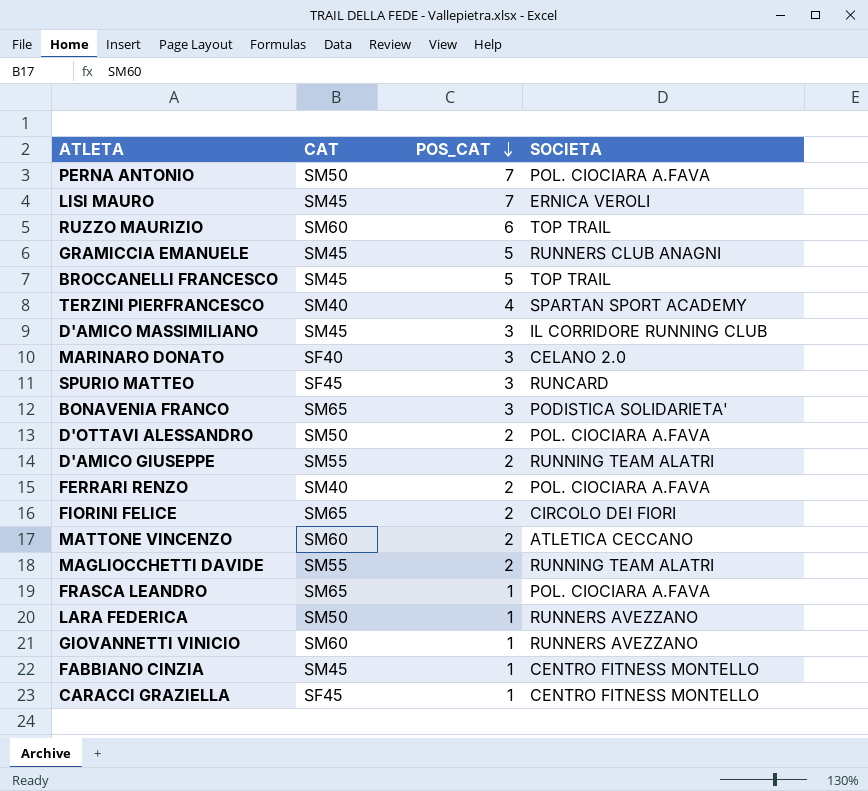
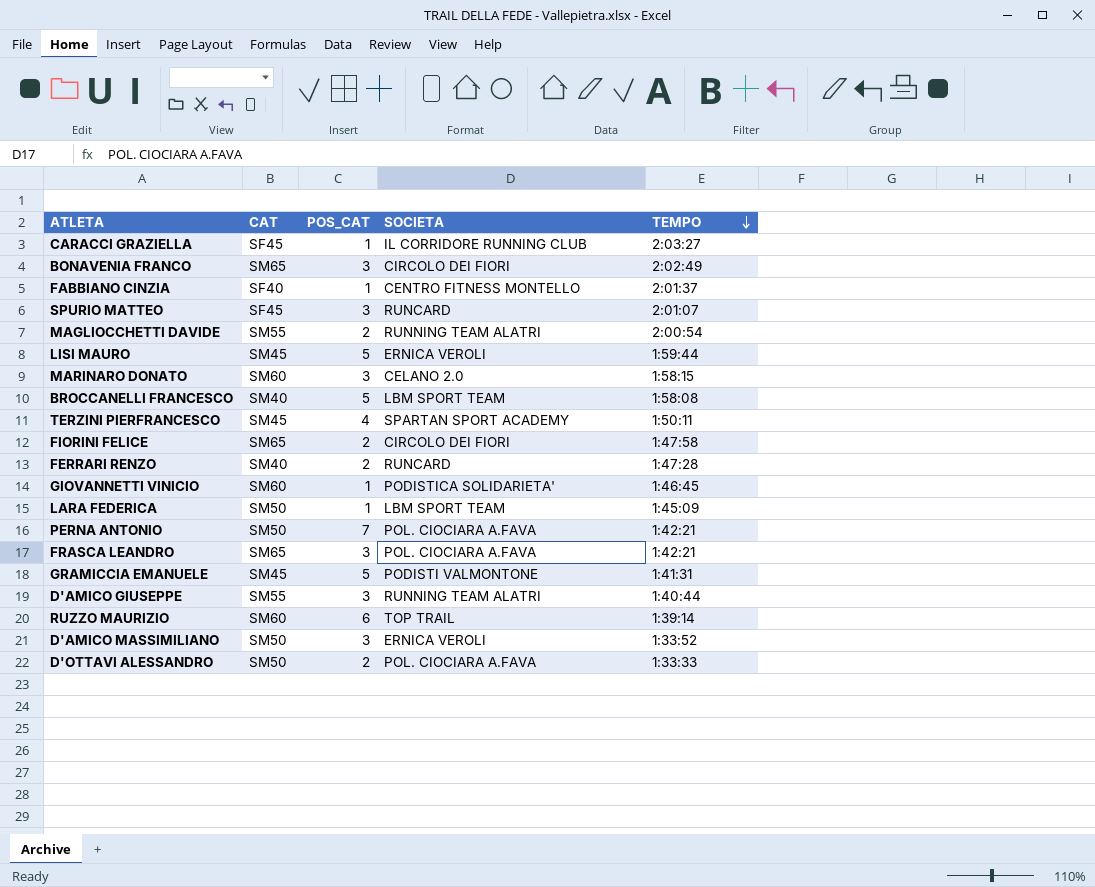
row order: POS_CAT descending -> TEMPO descending
column TEMPO | position: none -> 5
row MATTONE VINCENZO: SM60 | 2 | ATLETICA CECCANO -> none
CARACCI GRAZIELLA | SOCIETA: CENTRO FITNESS MONTELLO -> IL CORRIDORE RUNNING CLUB
BONAVENIA FRANCO | SOCIETA: PODISTICA SOLIDARIETA' -> CIRCOLO DEI FIORI
FABBIANO CINZIA | CAT: SM45 -> SF40
LISI MAURO | POS_CAT: 7 -> 5
MARINARO DONATO | CAT: SF40 -> SM60
BROCCANELLI FRANCESCO | CAT: SM45 -> SM40
BROCCANELLI FRANCESCO | SOCIETA: TOP TRAIL -> LBM SPORT TEAM
TERZINI PIERFRANCESCO | CAT: SM40 -> SM45
FERRARI RENZO | SOCIETA: POL. CIOCIARA A.FAVA -> RUNCARD
GIOVANNETTI VINICIO | SOCIETA: RUNNERS AVEZZANO -> PODISTICA SOLIDARIETA'
LARA FEDERICA | SOCIETA: RUNNERS AVEZZANO -> LBM SPORT TEAM
FRASCA LEANDRO | POS_CAT: 1 -> 3
GRAMICCIA EMANUELE | SOCIETA: RUNNERS CLUB ANAGNI -> PODISTI VALMONTONE
D'AMICO GIUSEPPE | POS_CAT: 2 -> 3
D'AMICO MASSIMILIANO | CAT: SM45 -> SM50
D'AMICO MASSIMILIANO | SOCIETA: IL CORRIDORE RUNNING CLUB -> ERNICA VEROLI

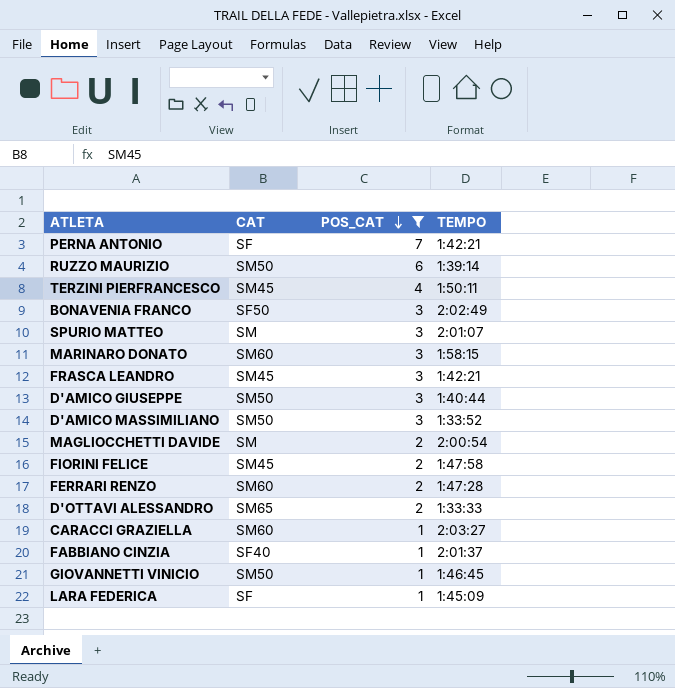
filter: none -> POS_CAT != 5
row order: TEMPO descending -> POS_CAT descending
column SOCIETA | position: 4 -> none
PERNA ANTONIO | CAT: SM50 -> SF
RUZZO MAURIZIO | CAT: SM60 -> SM50
BONAVENIA FRANCO | CAT: SM65 -> SF50
SPURIO MATTEO | CAT: SF45 -> SM
FRASCA LEANDRO | CAT: SM65 -> SM45
D'AMICO GIUSEPPE | CAT: SM55 -> SM50
MAGLIOCCHETTI DAVIDE | CAT: SM55 -> SM
FIORINI FELICE | CAT: SM65 -> SM45
FERRARI RENZO | CAT: SM40 -> SM60
D'OTTAVI ALESSANDRO | CAT: SM50 -> SM65
CARACCI GRAZIELLA | CAT: SF45 -> SM60
GIOVANNETTI VINICIO | CAT: SM60 -> SM50
LARA FEDERICA | CAT: SM50 -> SF

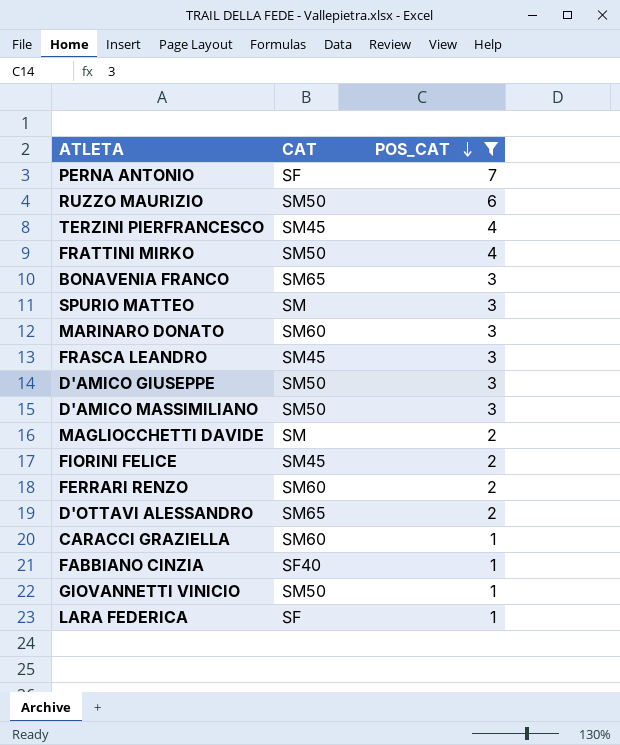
column TEMPO | position: 4 -> none
row FRATTINI MIRKO: none -> SM50 | 4
BONAVENIA FRANCO | CAT: SF50 -> SM65

